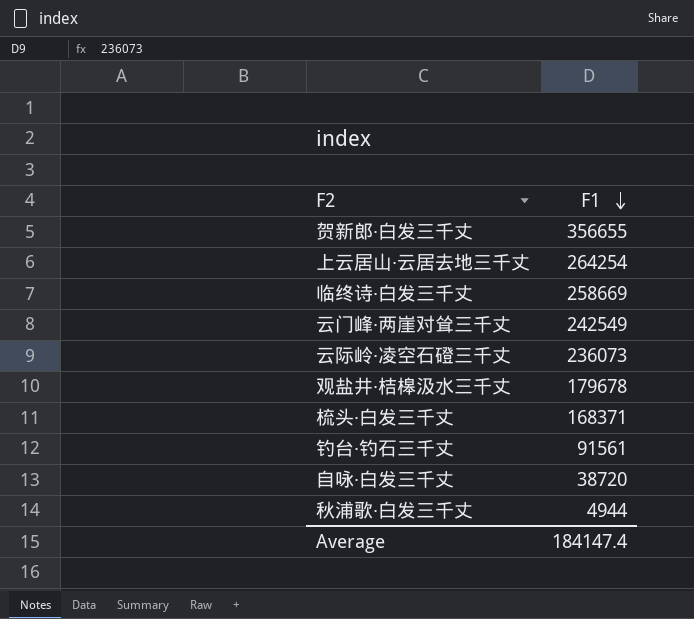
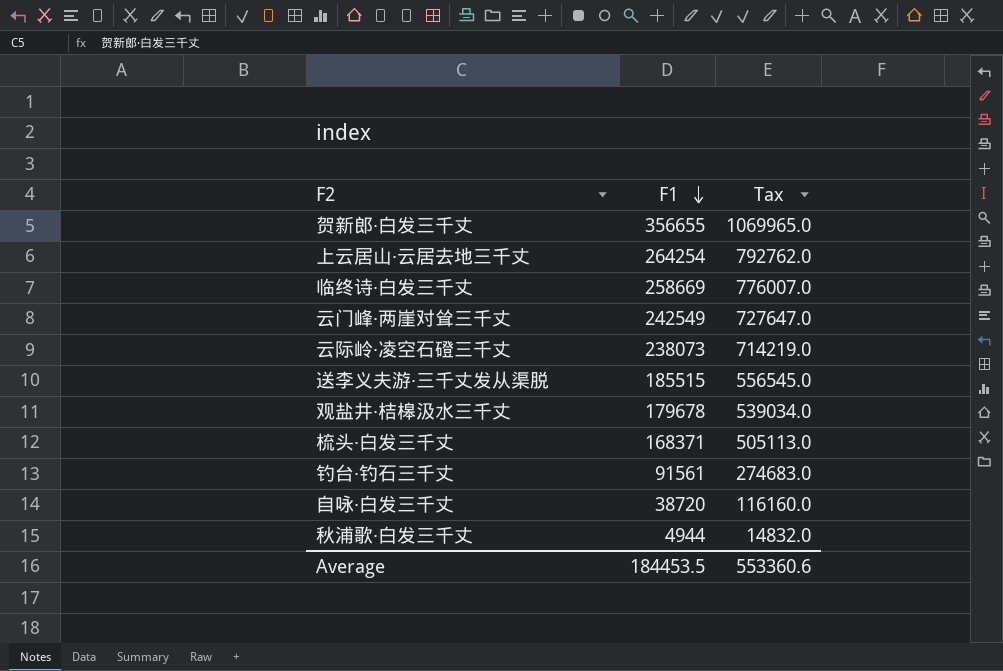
column Tax | formula: none -> [F1] * 3
云际岭·凌空石磴三千丈 | F1: 236073 -> 238073
row 送李义夫游·三千丈发从渠脱: none -> 185515 | 556545.0
Average | F1: 184147.4 -> 184453.5

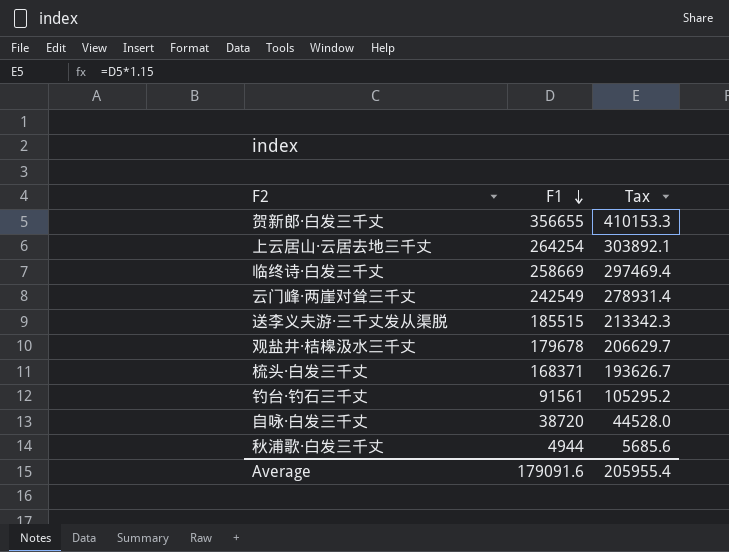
column Tax | formula: [F1] * 3 -> [F1] * 1.15
row 云际岭·凌空石磴三千丈: 238073 | 714219.0 -> none
Average | F1: 184453.5 -> 179091.6
Average | Tax: 553360.6 -> 205955.4

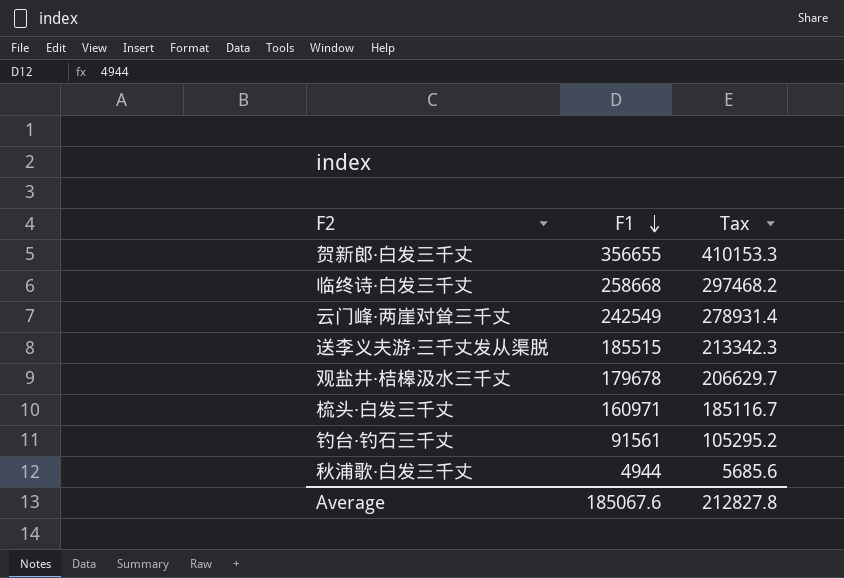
row 上云居山·云居去地三千丈: 264254 | 303892.1 -> none
row 自咏·白发三千丈: 38720 | 44528.0 -> none
临终诗·白发三千丈 | F1: 258669 -> 258668
临终诗·白发三千丈 | Tax: 297469.4 -> 297468.2
梳头·白发三千丈 | F1: 168371 -> 160971
梳头·白发三千丈 | Tax: 193626.7 -> 185116.7
Average | F1: 179091.6 -> 185067.6
Average | Tax: 205955.4 -> 212827.8

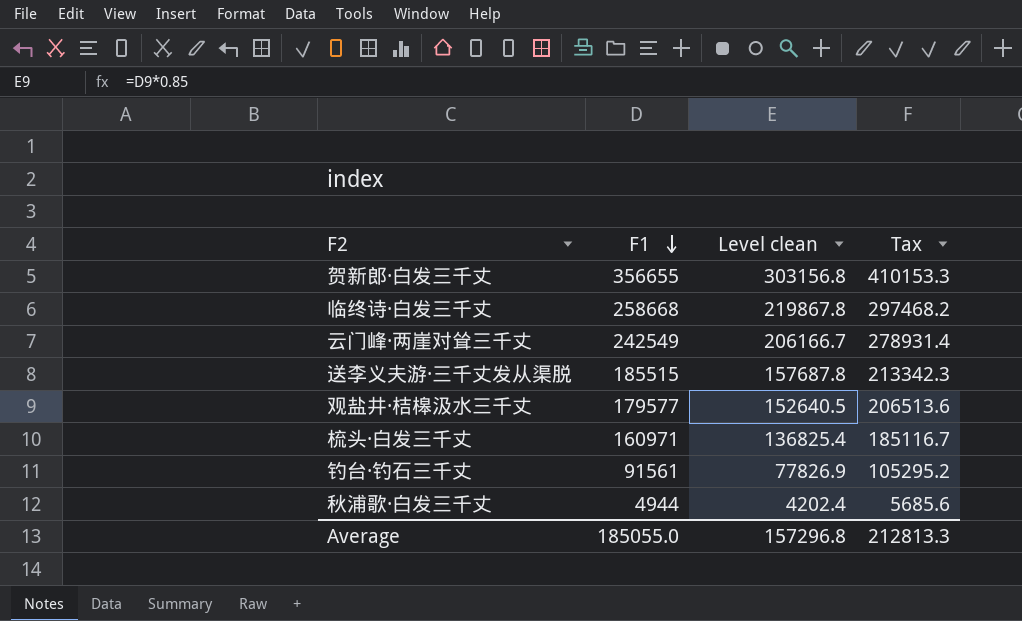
column Level clean | formula: none -> [F1] * 0.85
观盐井·桔槔汲水三千丈 | F1: 179678 -> 179577
观盐井·桔槔汲水三千丈 | Tax: 206629.7 -> 206513.6
Average | F1: 185067.6 -> 185055.0
Average | Tax: 212827.8 -> 212813.3

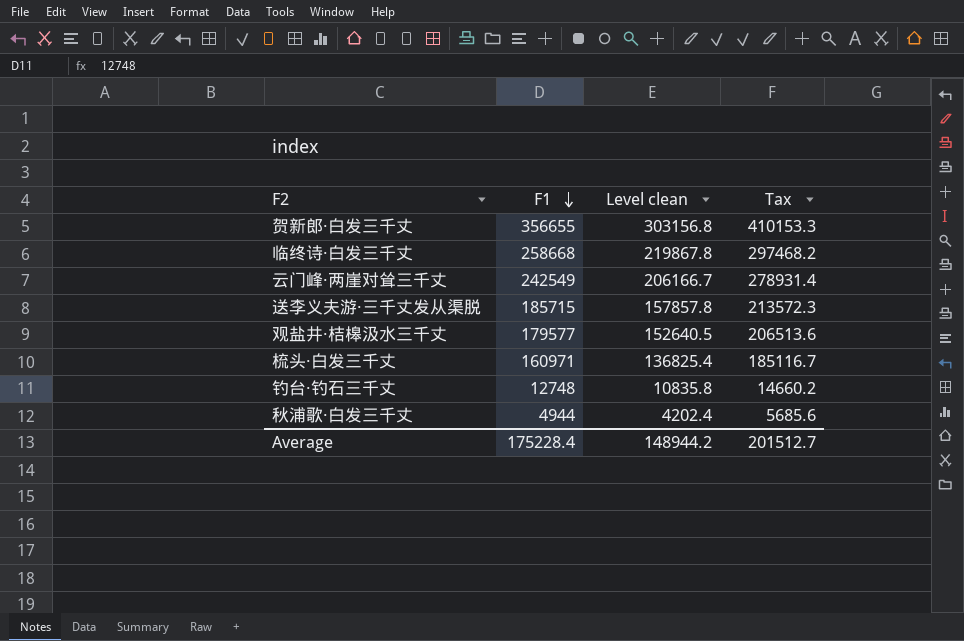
送李义夫游·三千丈发从渠脱 | F1: 185515 -> 185715
送李义夫游·三千丈发从渠脱 | Level clean: 157687.8 -> 157857.8
送李义夫游·三千丈发从渠脱 | Tax: 213342.3 -> 213572.3
钓台·钓石三千丈 | F1: 91561 -> 12748
钓台·钓石三千丈 | Level clean: 77826.9 -> 10835.8
钓台·钓石三千丈 | Tax: 105295.2 -> 14660.2
Average | F1: 185055.0 -> 175228.4
Average | Level clean: 157296.8 -> 148944.2
Average | Tax: 212813.3 -> 201512.7

